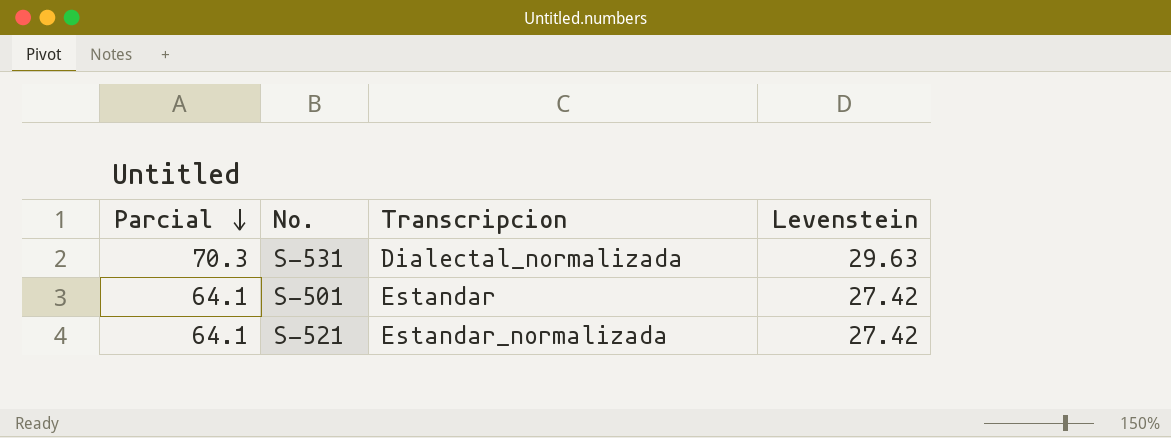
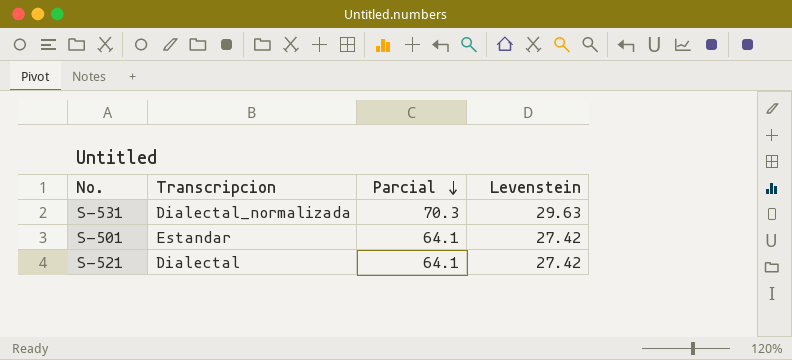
column Parcial | position: 1 -> 3
S-521 | Transcripcion: Estandar_normalizada -> Dialectal

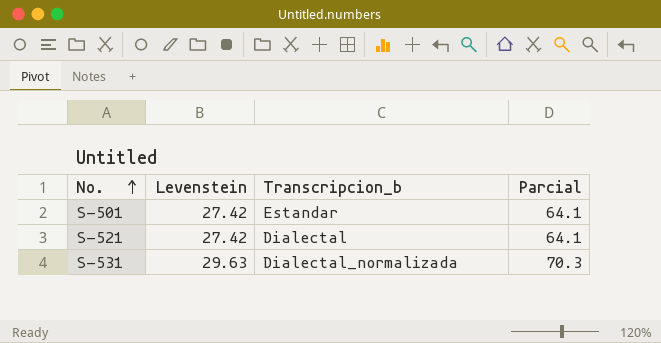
row order: Parcial descending -> No. ascending
column Levenstein | position: 4 -> 2
column name: Transcripcion -> Transcripcion_b

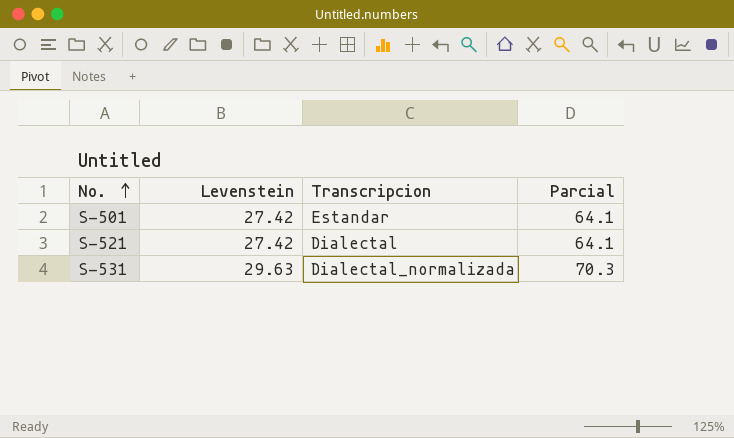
column name: Transcripcion_b -> Transcripcion

